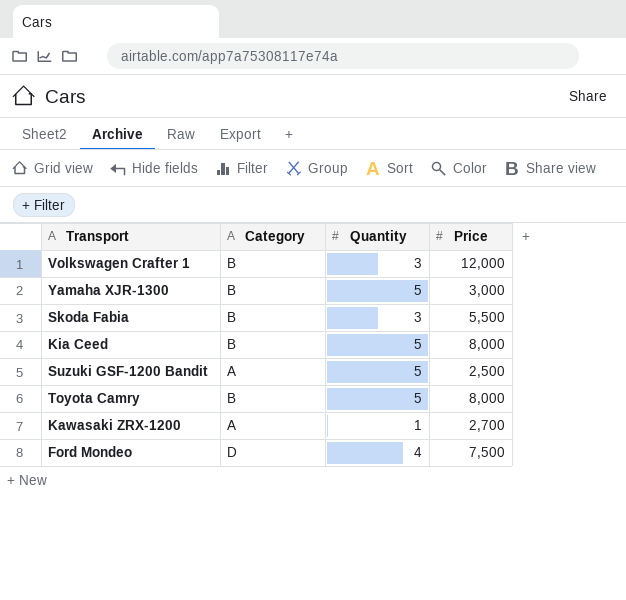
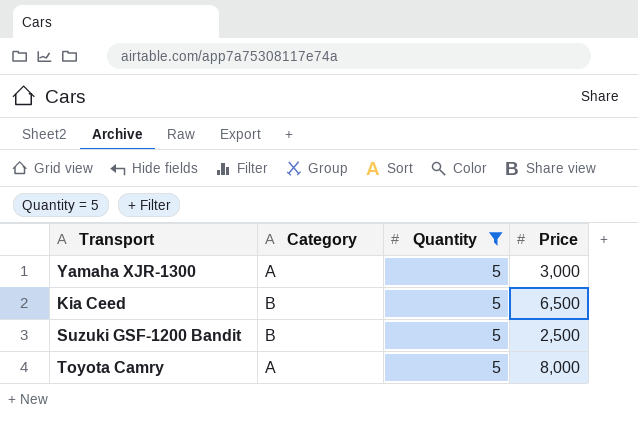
filter: none -> Quantity = 5
Yamaha XJR-1300 | Category: B -> A
Kia Ceed | Price: 8,000 -> 6,500
Suzuki GSF-1200 Bandit | Category: A -> B
Toyota Camry | Category: B -> A

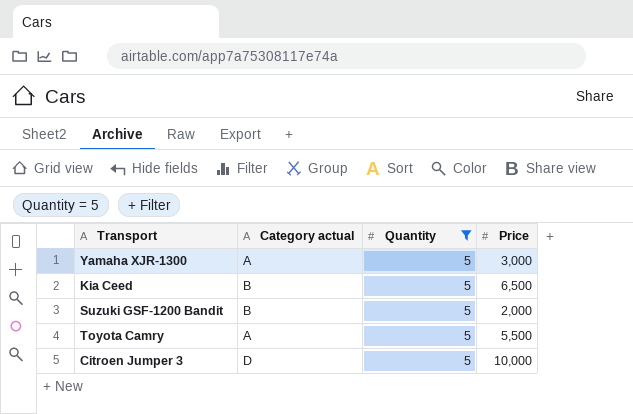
column name: Category -> Category actual
Suzuki GSF-1200 Bandit | Price: 2,500 -> 2,000
Toyota Camry | Price: 8,000 -> 5,500
row Citroen Jumper 3: none -> D | 5 | 10,000

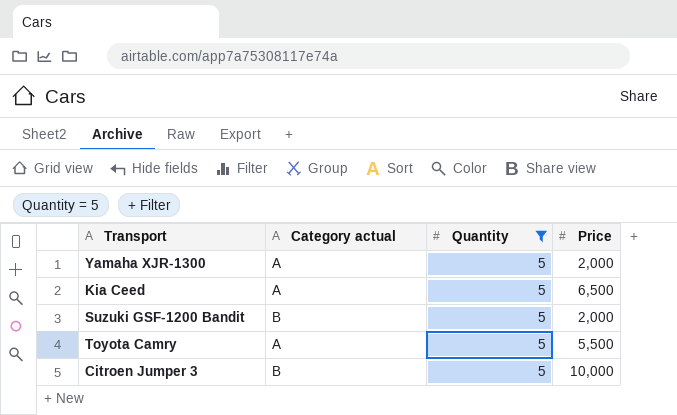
Yamaha XJR-1300 | Price: 3,000 -> 2,000
Kia Ceed | Category actual: B -> A
Citroen Jumper 3 | Category actual: D -> B

